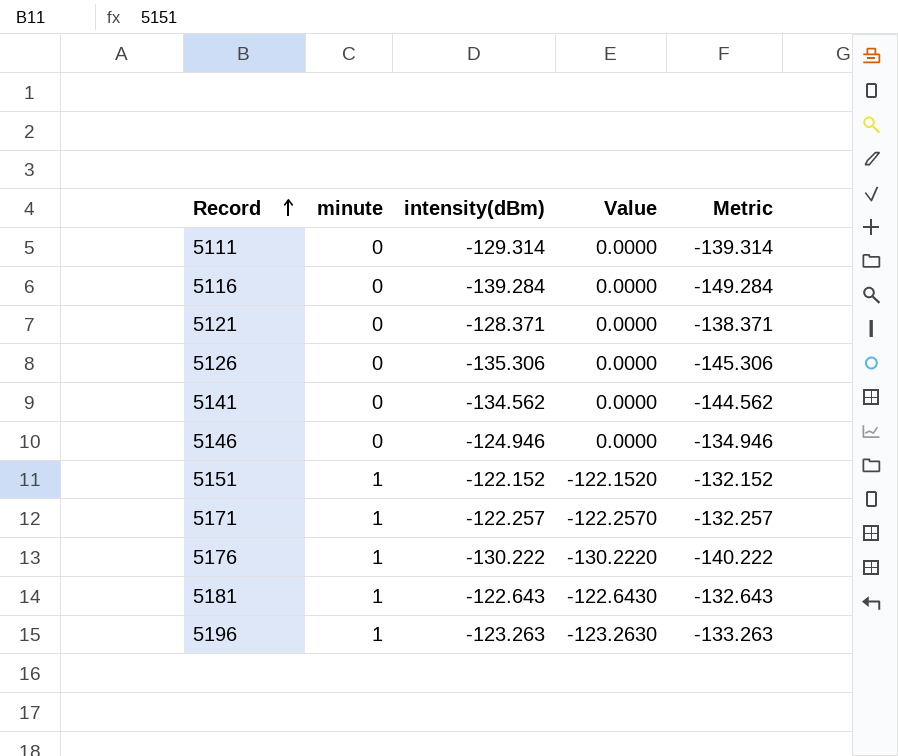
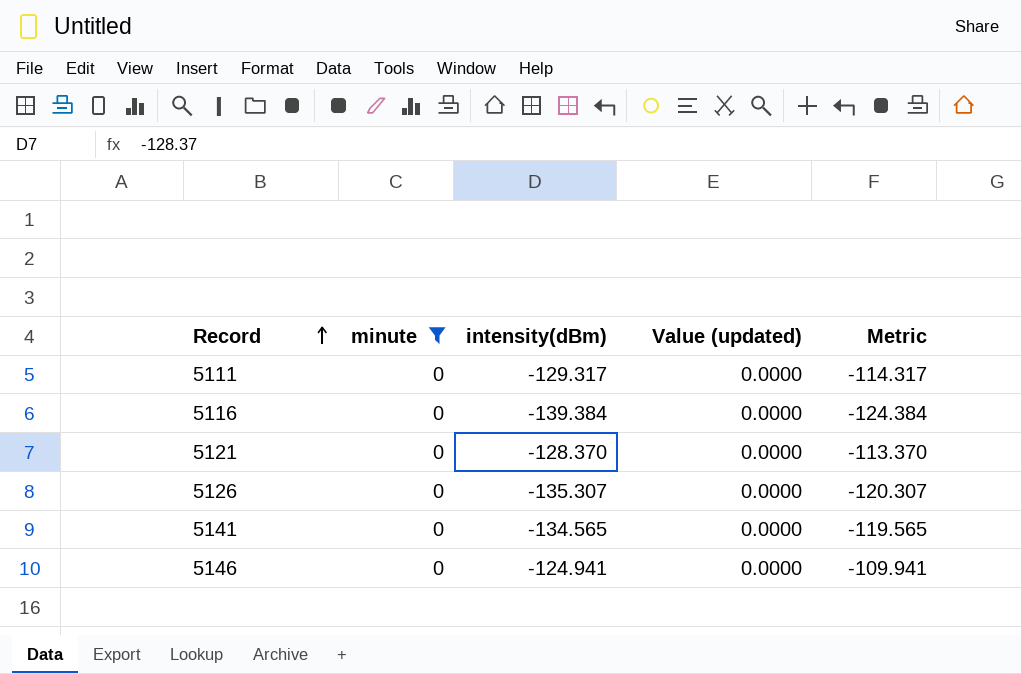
filter: none -> minute = 0
column name: Value -> Value (updated)
column Metric | formula: [intensity(dBm)] - 10 -> [intensity(dBm)] + 15
5111 | intensity(dBm): -129.314 -> -129.317
5116 | intensity(dBm): -139.284 -> -139.384
5121 | intensity(dBm): -128.371 -> -128.370
5126 | intensity(dBm): -135.306 -> -135.307
5141 | intensity(dBm): -134.562 -> -134.565
5146 | intensity(dBm): -124.946 -> -124.941

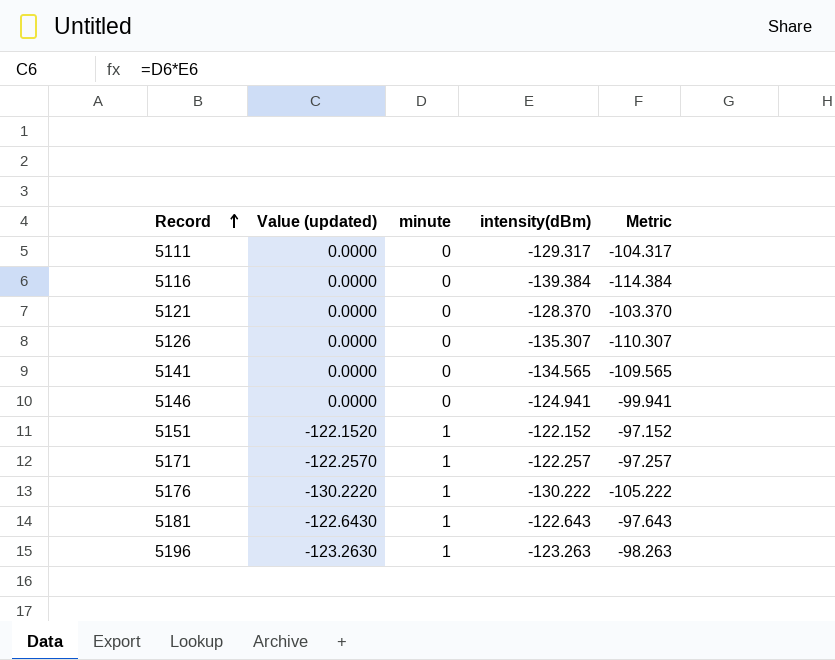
filter: minute = 0 -> none
column Value (updated) | position: 4 -> 2
column Metric | formula: [intensity(dBm)] + 15 -> [intensity(dBm)] + 25

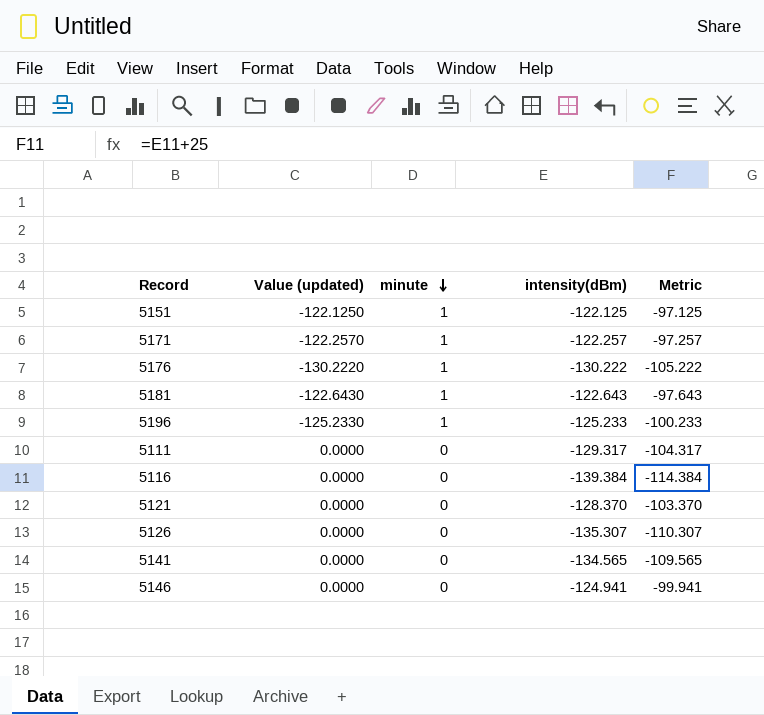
row order: Record ascending -> minute descending
5151 | Value (updated): -122.1520 -> -122.1250
5151 | intensity(dBm): -122.152 -> -122.125
5151 | Metric: -97.152 -> -97.125
5196 | Value (updated): -123.2630 -> -125.2330
5196 | intensity(dBm): -123.263 -> -125.233
5196 | Metric: -98.263 -> -100.233

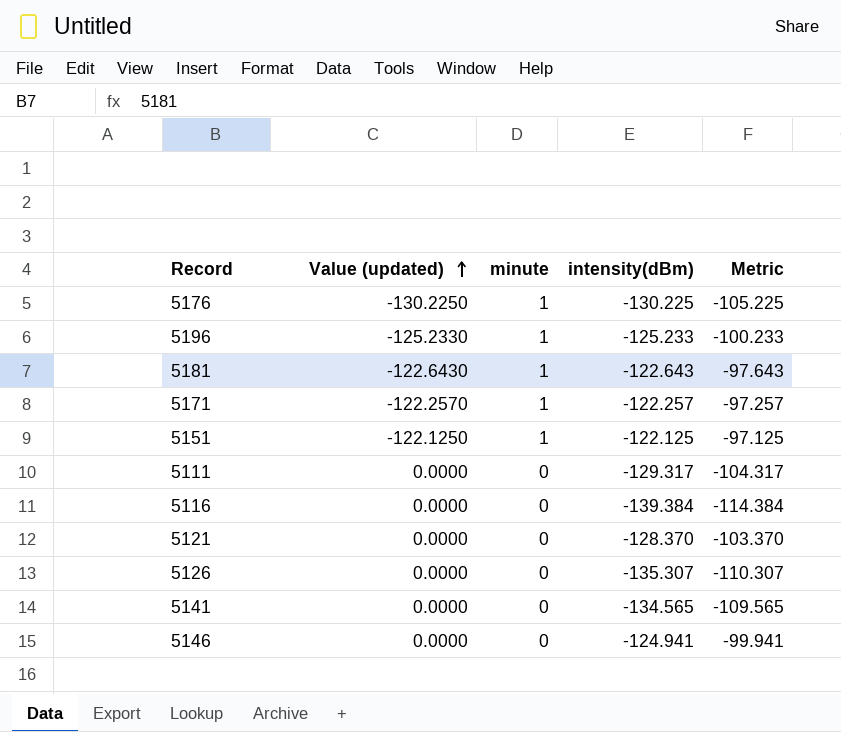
row order: minute descending -> Value (updated) ascending
5176 | Value (updated): -130.2220 -> -130.2250
5176 | intensity(dBm): -130.222 -> -130.225
5176 | Metric: -105.222 -> -105.225

